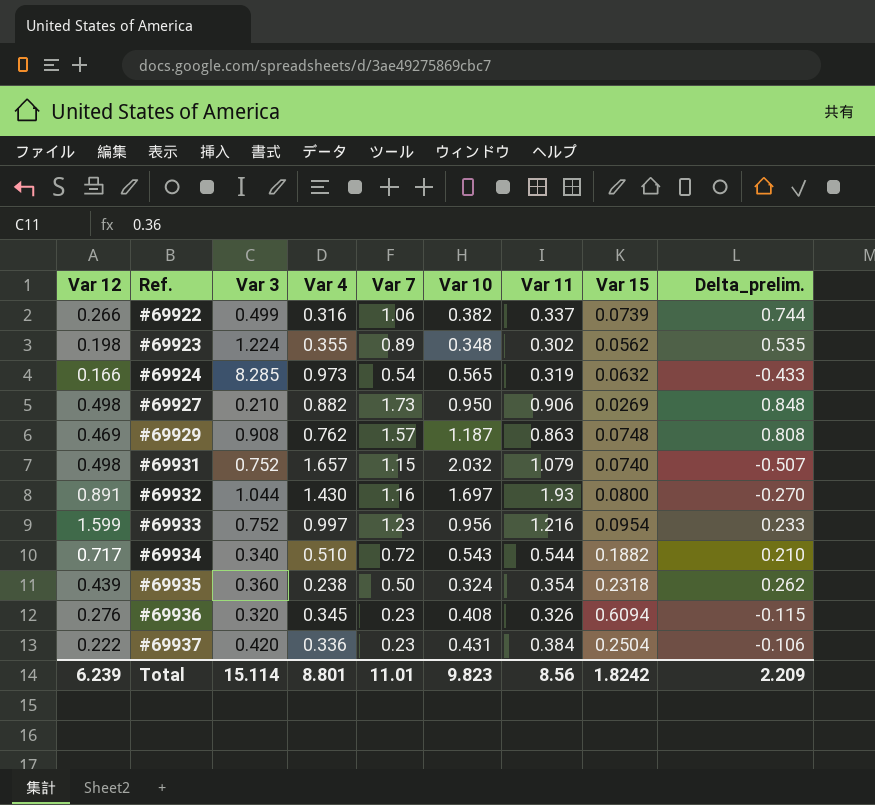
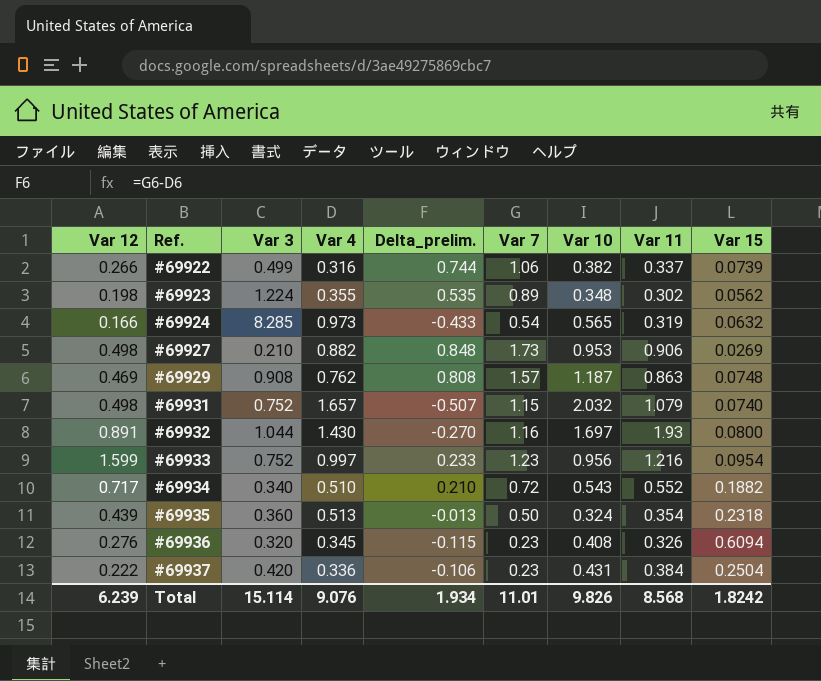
column Delta_prelim. | position: 9 -> 5
#69927 | Var 10: 0.950 -> 0.953
#69934 | Var 11: 0.544 -> 0.552
#69935 | Var 4: 0.238 -> 0.513
#69935 | Delta_prelim.: 0.262 -> -0.013
Total | Var 4: 8.801 -> 9.076
Total | Delta_prelim.: 2.209 -> 1.934
Total | Var 10: 9.823 -> 9.826
Total | Var 11: 8.56 -> 8.568

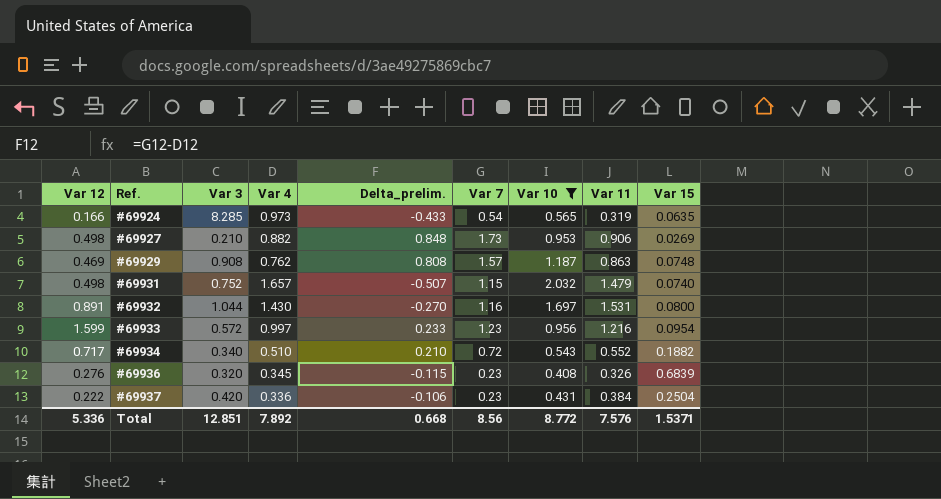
filter: none -> Var 10 >= 0.408
#69924 | Var 15: 0.0632 -> 0.0635
#69931 | Var 11: 1.079 -> 1.479
#69932 | Var 11: 1.93 -> 1.531
#69933 | Var 3: 0.752 -> 0.572
#69936 | Var 15: 0.6094 -> 0.6839
Total | Var 12: 6.239 -> 5.336
Total | Var 3: 15.114 -> 12.851
Total | Var 4: 9.076 -> 7.892
Total | Delta_prelim.: 1.934 -> 0.668
Total | Var 7: 11.01 -> 8.56
Total | Var 10: 9.826 -> 8.772
Total | Var 11: 8.568 -> 7.576
Total | Var 15: 1.8242 -> 1.5371

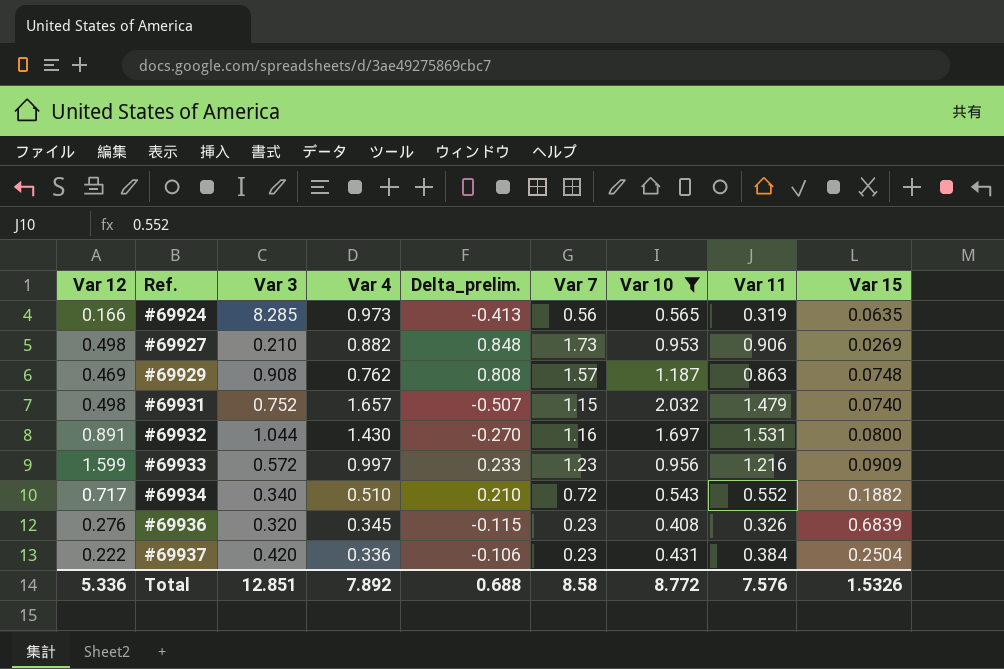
#69924 | Delta_prelim.: -0.433 -> -0.413
#69924 | Var 7: 0.54 -> 0.56
#69933 | Var 15: 0.0954 -> 0.0909
Total | Delta_prelim.: 0.668 -> 0.688
Total | Var 7: 8.56 -> 8.58
Total | Var 15: 1.5371 -> 1.5326

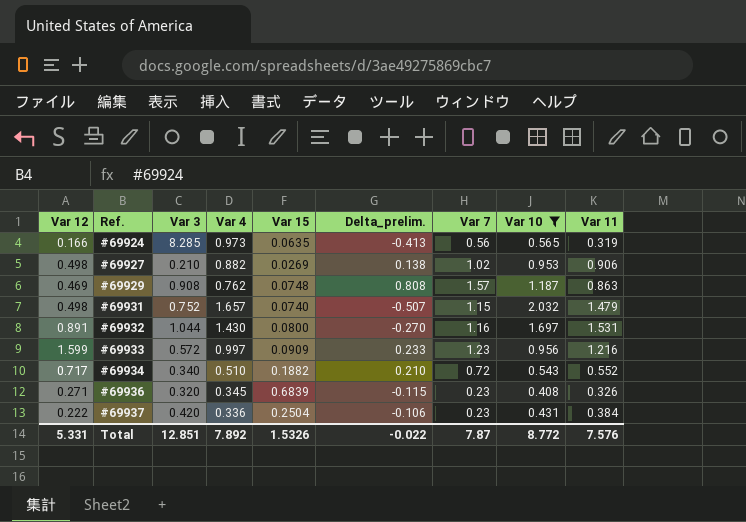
column Var 15 | position: 9 -> 5
#69927 | Delta_prelim.: 0.848 -> 0.138
#69927 | Var 7: 1.73 -> 1.02
#69936 | Var 12: 0.276 -> 0.271
Total | Var 12: 5.336 -> 5.331
Total | Delta_prelim.: 0.688 -> -0.022
Total | Var 7: 8.58 -> 7.87

